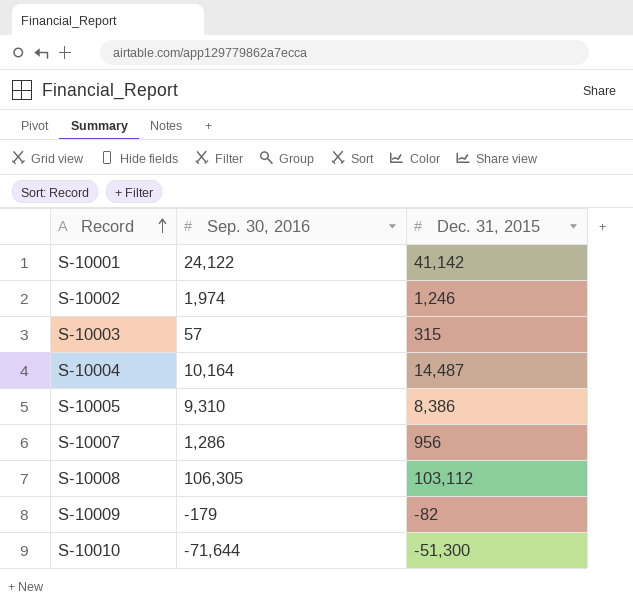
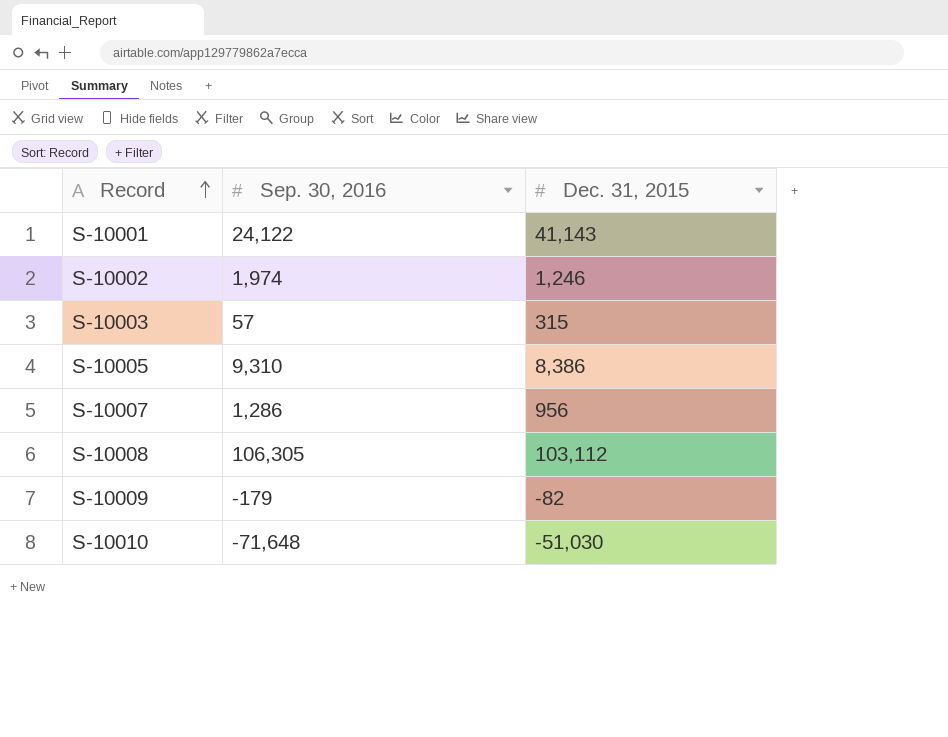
row S-10004: 10,164 | 14,487 -> none
S-10001 | Dec. 31, 2015: 41,142 -> 41,143
S-10010 | Sep. 30, 2016: -71,644 -> -71,648
S-10010 | Dec. 31, 2015: -51,300 -> -51,030

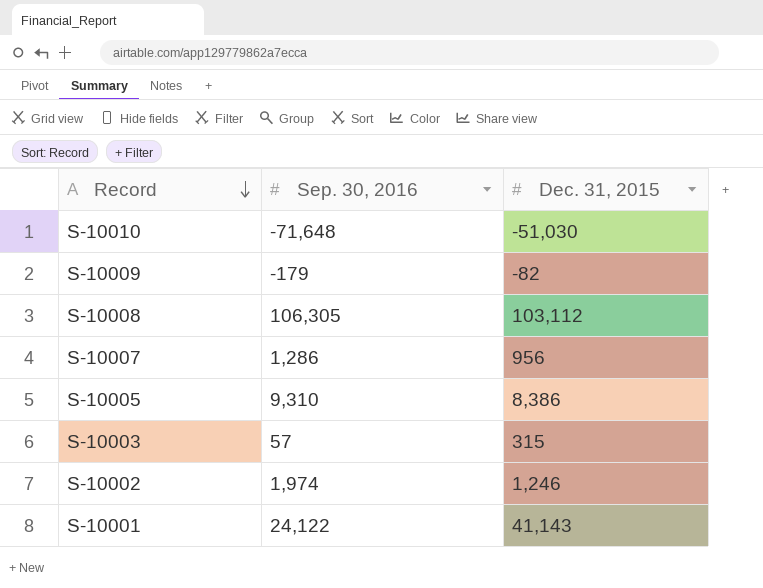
row order: Record ascending -> Record descending

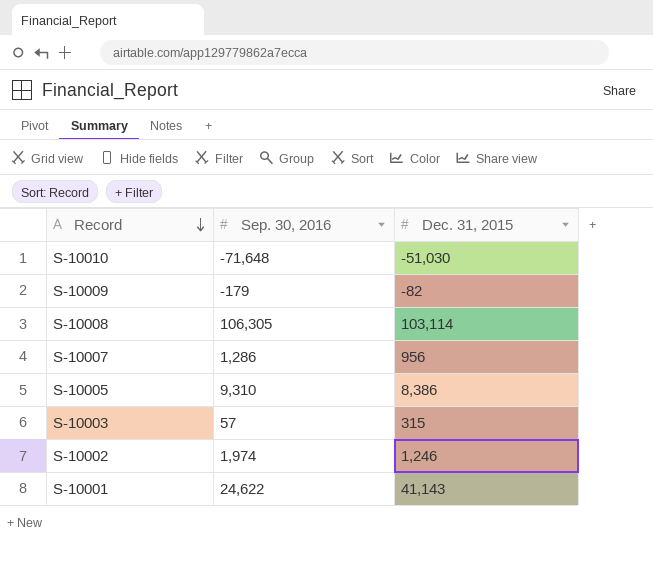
S-10008 | Dec. 31, 2015: 103,112 -> 103,114
S-10001 | Sep. 30, 2016: 24,122 -> 24,622

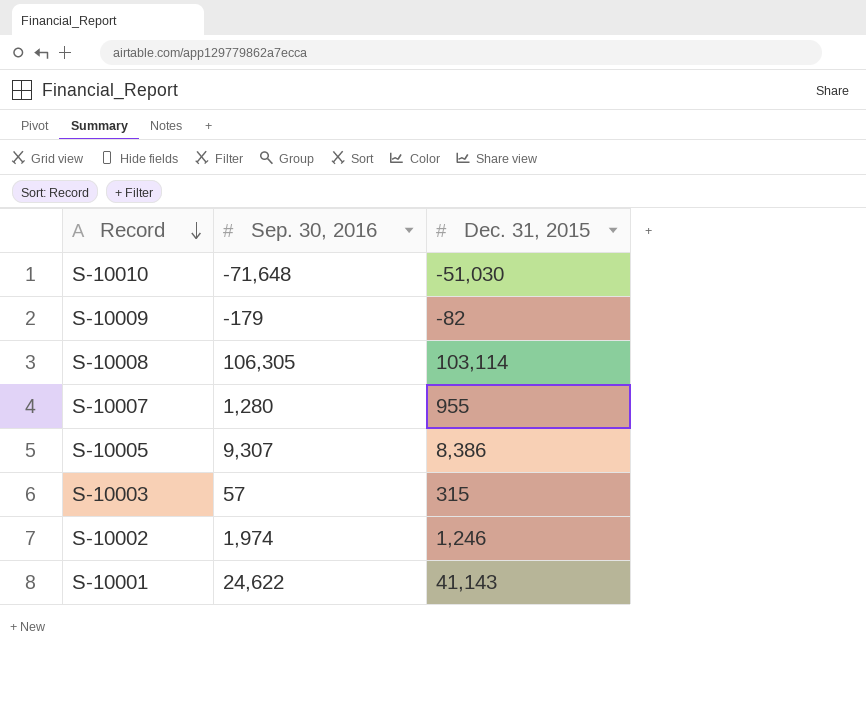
S-10007 | Sep. 30, 2016: 1,286 -> 1,280
S-10007 | Dec. 31, 2015: 956 -> 955
S-10005 | Sep. 30, 2016: 9,310 -> 9,307

